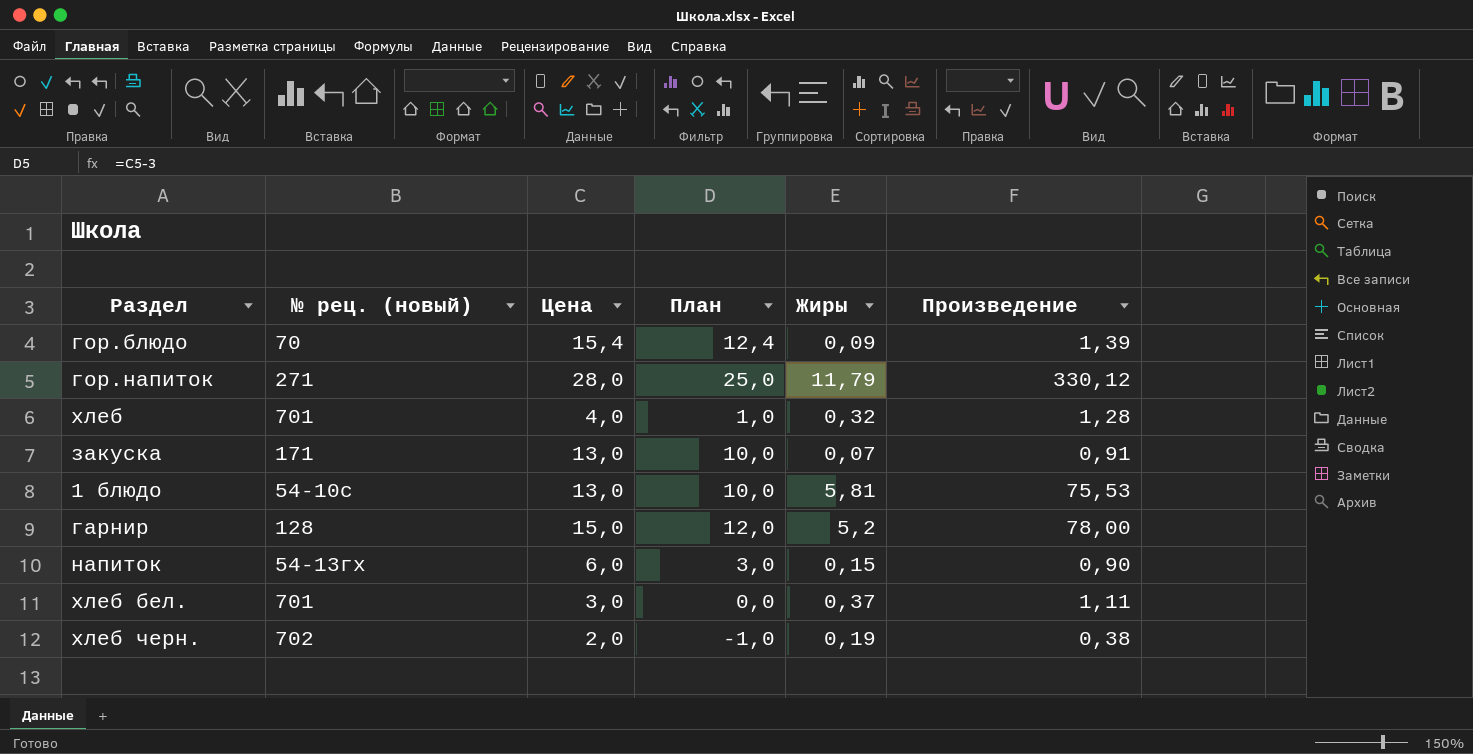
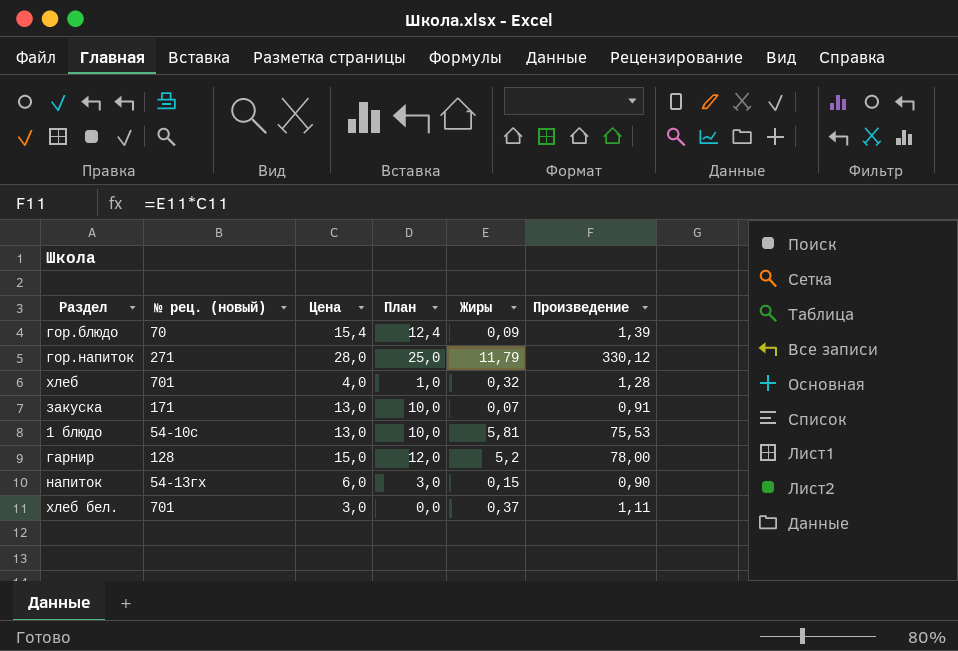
row хлеб черн.: 702 | 2,0 | -1,0 | 0,19 | 0,38 -> none

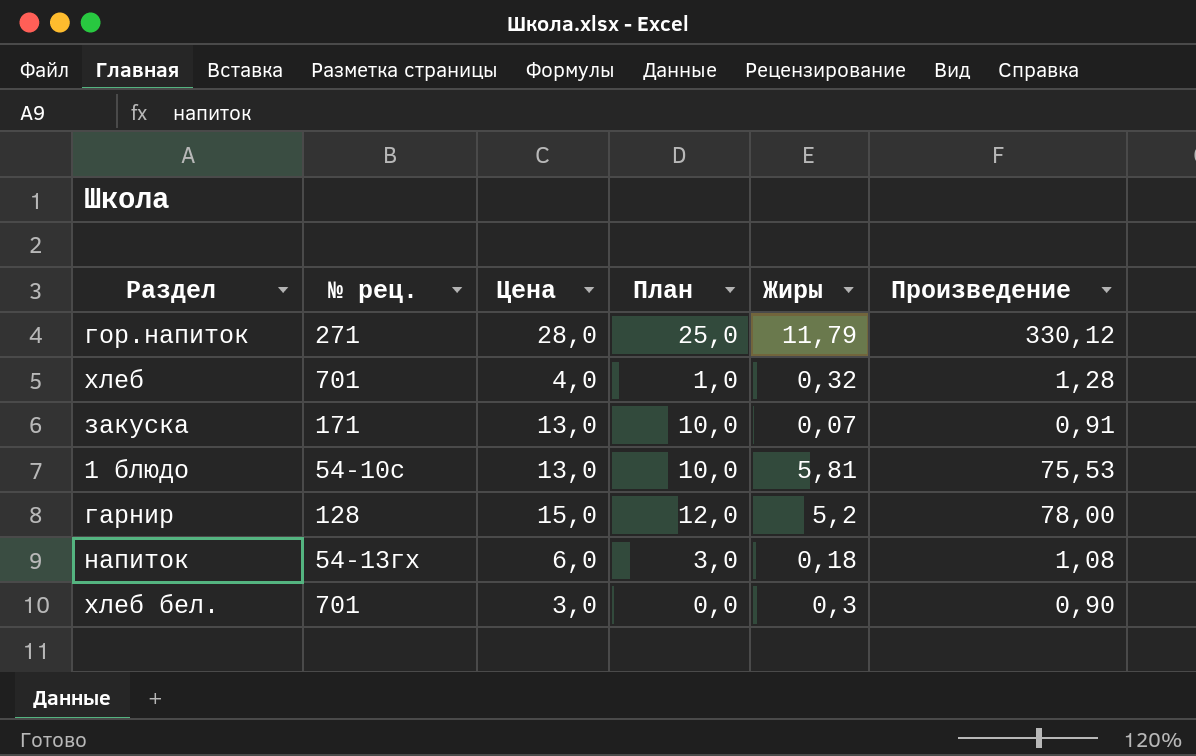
column name: № рец. (новый) -> № рец.
row гор.блюдо: 70 | 15,4 | 12,4 | 0,09 | 1,39 -> none
напиток | Жиры: 0,15 -> 0,18
напиток | Произведение: 0,90 -> 1,08
хлеб бел. | Жиры: 0,37 -> 0,3
хлеб бел. | Произведение: 1,11 -> 0,90

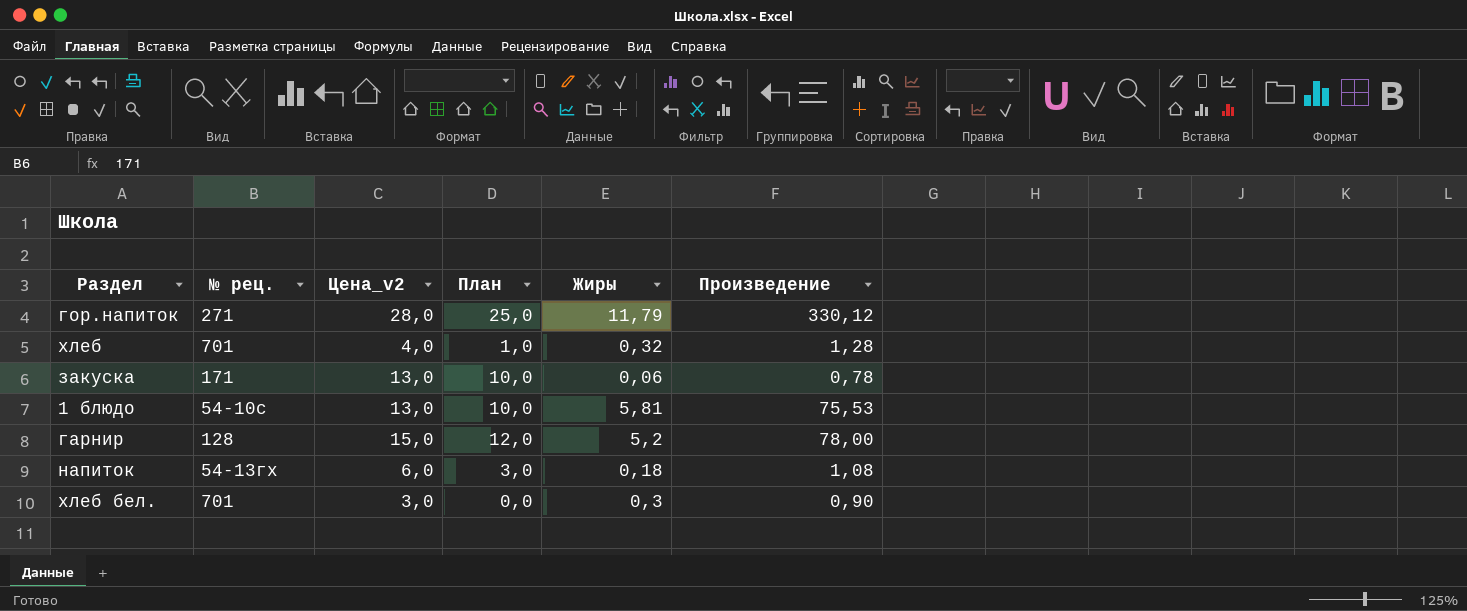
column name: Цена -> Цена_v2
закуска | Жиры: 0,07 -> 0,06
закуска | Произведение: 0,91 -> 0,78

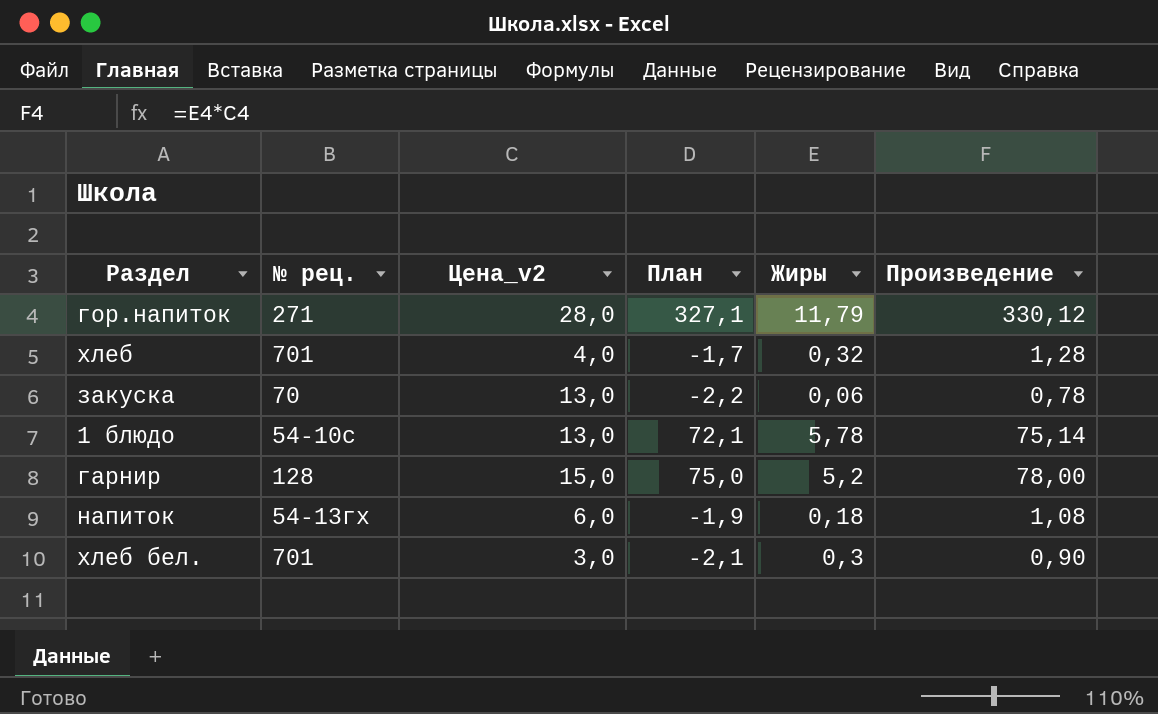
column План | formula: [Цена_v2] - 3 -> [Произведение] - 3
закуска | № рец.: 171 -> 70
1 блюдо | Жиры: 5,81 -> 5,78
1 блюдо | Произведение: 75,53 -> 75,14

